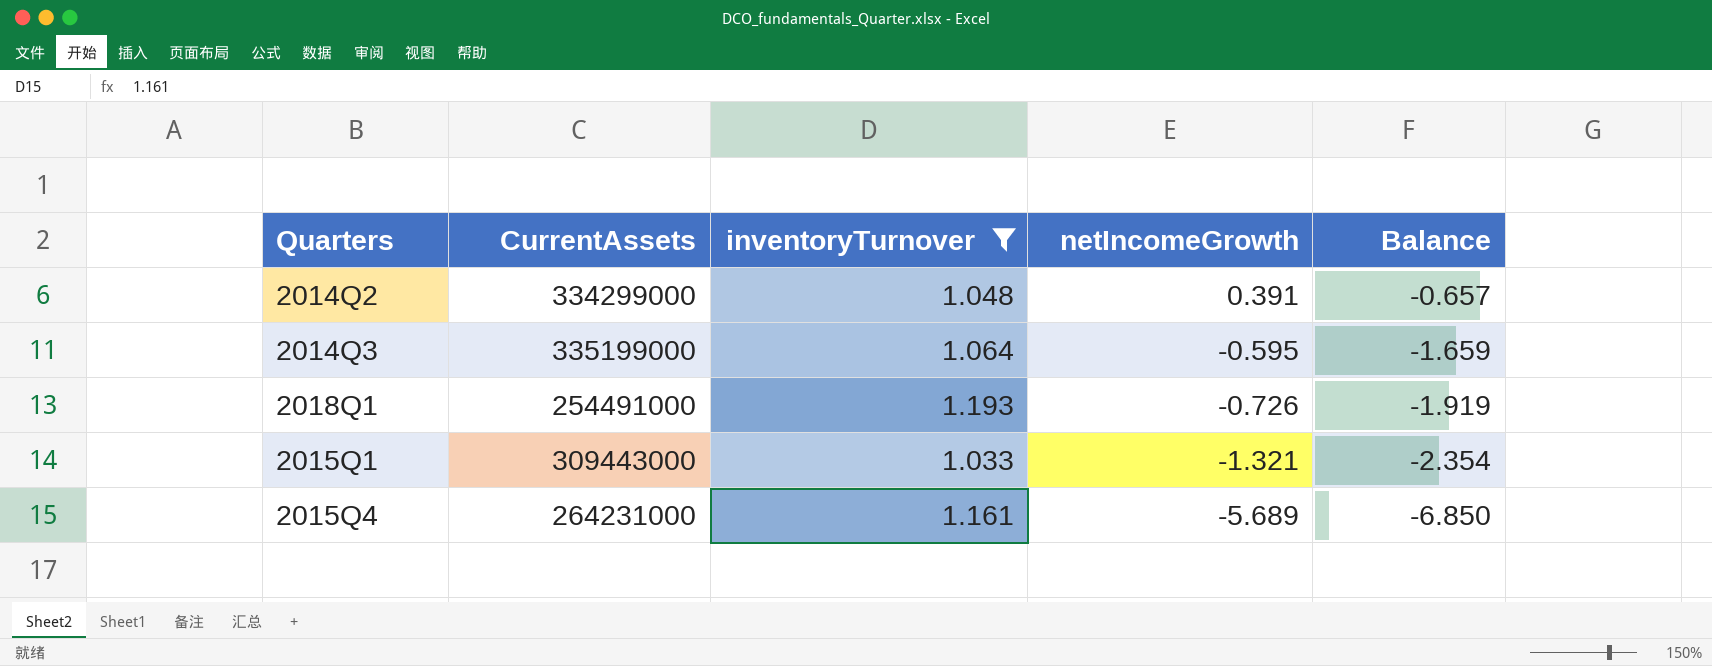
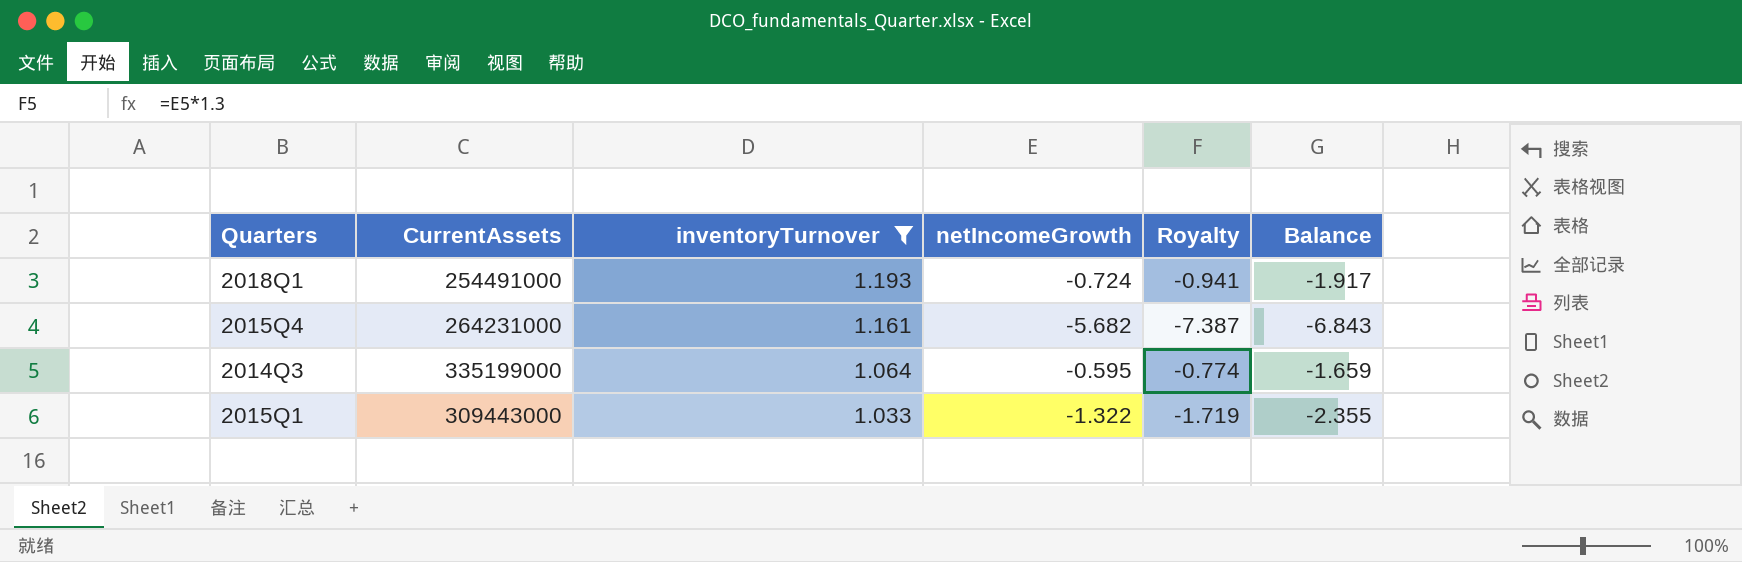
row order: netIncomeGrowth descending -> inventoryTurnover descending
column Royalty | formula: none -> [netIncomeGrowth] * 1.3
row 2014Q2: 334299000 | 1.048 | 0.391 | -0.657 -> none
2018Q1 | netIncomeGrowth: -0.726 -> -0.724
2018Q1 | Balance: -1.919 -> -1.917
2015Q4 | netIncomeGrowth: -5.689 -> -5.682
2015Q4 | Balance: -6.850 -> -6.843
2015Q1 | netIncomeGrowth: -1.321 -> -1.322
2015Q1 | Balance: -2.354 -> -2.355

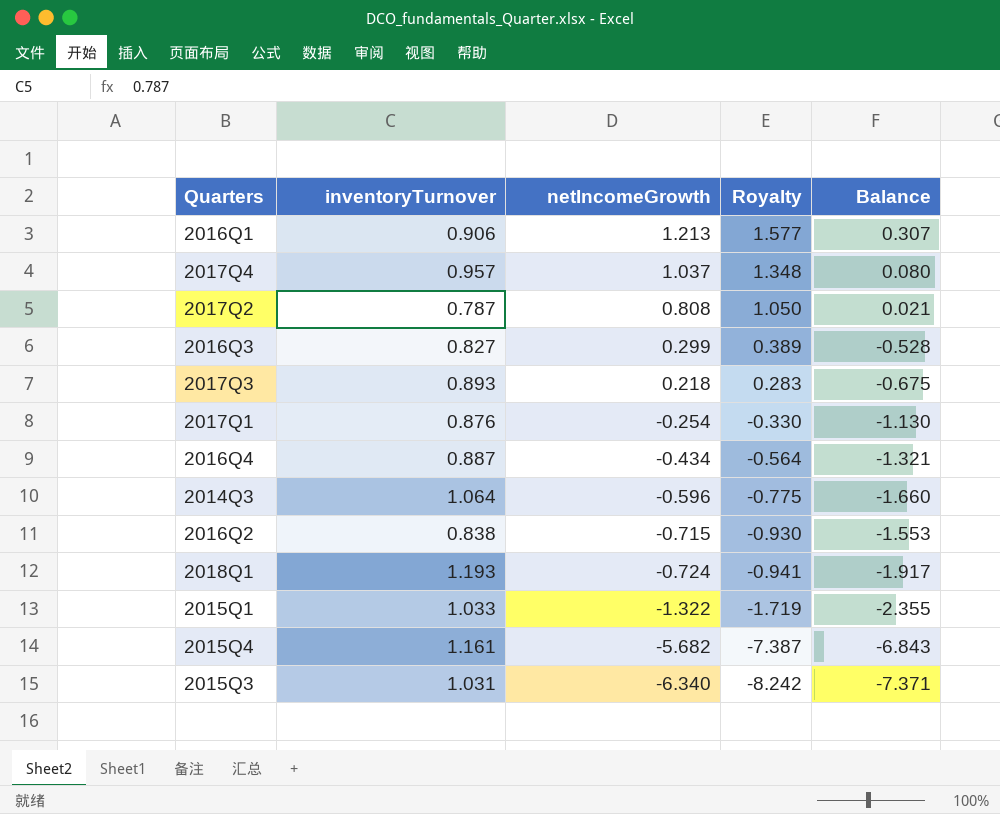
filter: inventoryTurnover >= 1.033 -> none
row order: inventoryTurnover descending -> netIncomeGrowth descending
column CurrentAssets | position: 2 -> none
2014Q3 | netIncomeGrowth: -0.595 -> -0.596
2014Q3 | Royalty: -0.774 -> -0.775
2014Q3 | Balance: -1.659 -> -1.660

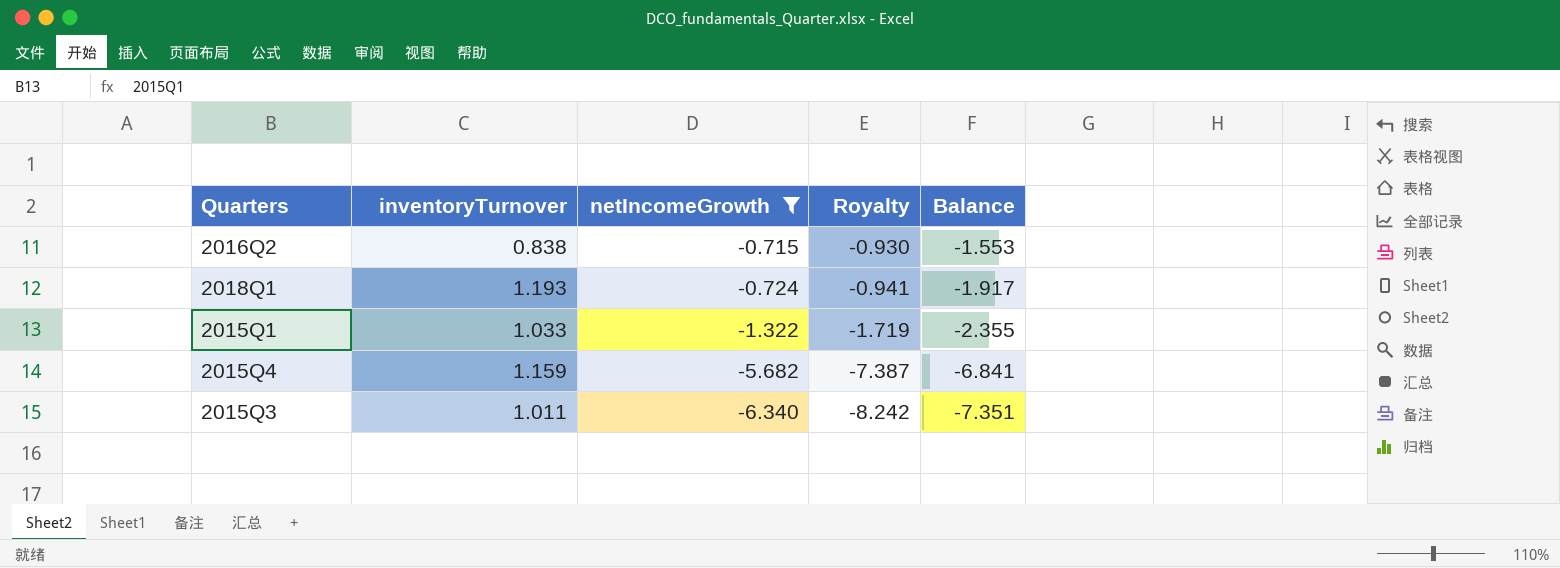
filter: none -> netIncomeGrowth <= -0.715
2015Q4 | inventoryTurnover: 1.161 -> 1.159
2015Q4 | Balance: -6.843 -> -6.841
2015Q3 | inventoryTurnover: 1.031 -> 1.011
2015Q3 | Balance: -7.371 -> -7.351

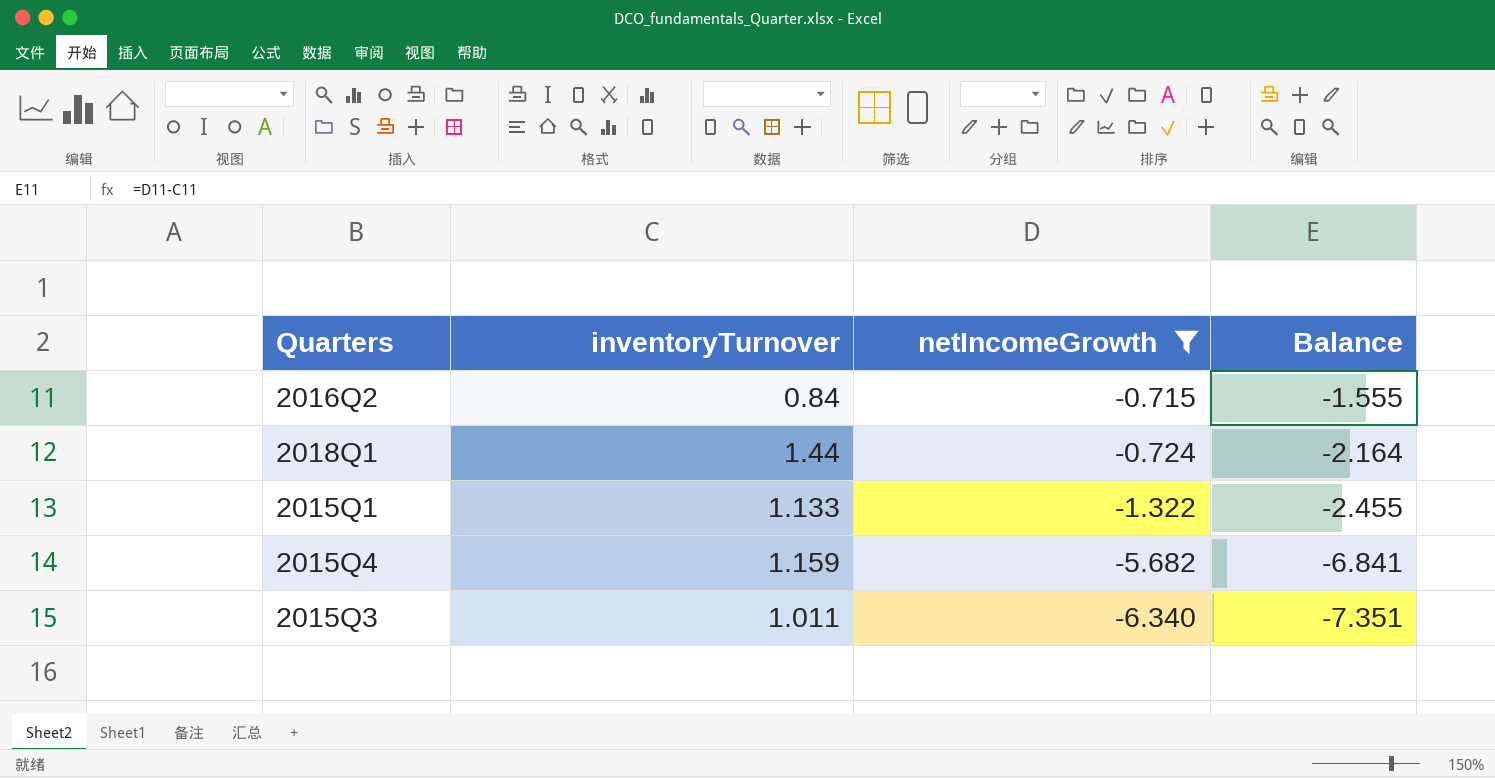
column Royalty | formula: [netIncomeGrowth] * 1.3 -> none
2016Q2 | inventoryTurnover: 0.838 -> 0.84
2016Q2 | Balance: -1.553 -> -1.555
2018Q1 | inventoryTurnover: 1.193 -> 1.44
2018Q1 | Balance: -1.917 -> -2.164
2015Q1 | inventoryTurnover: 1.033 -> 1.133
2015Q1 | Balance: -2.355 -> -2.455

